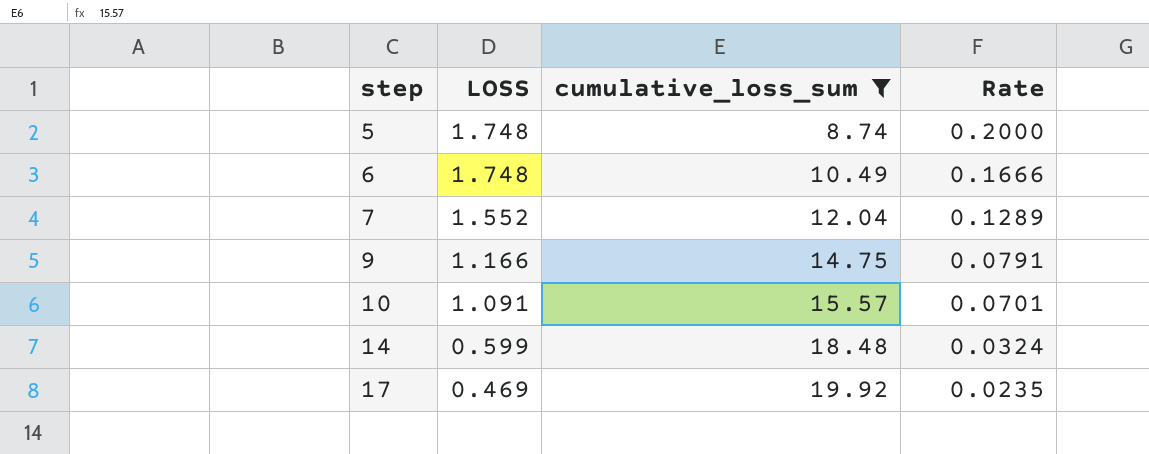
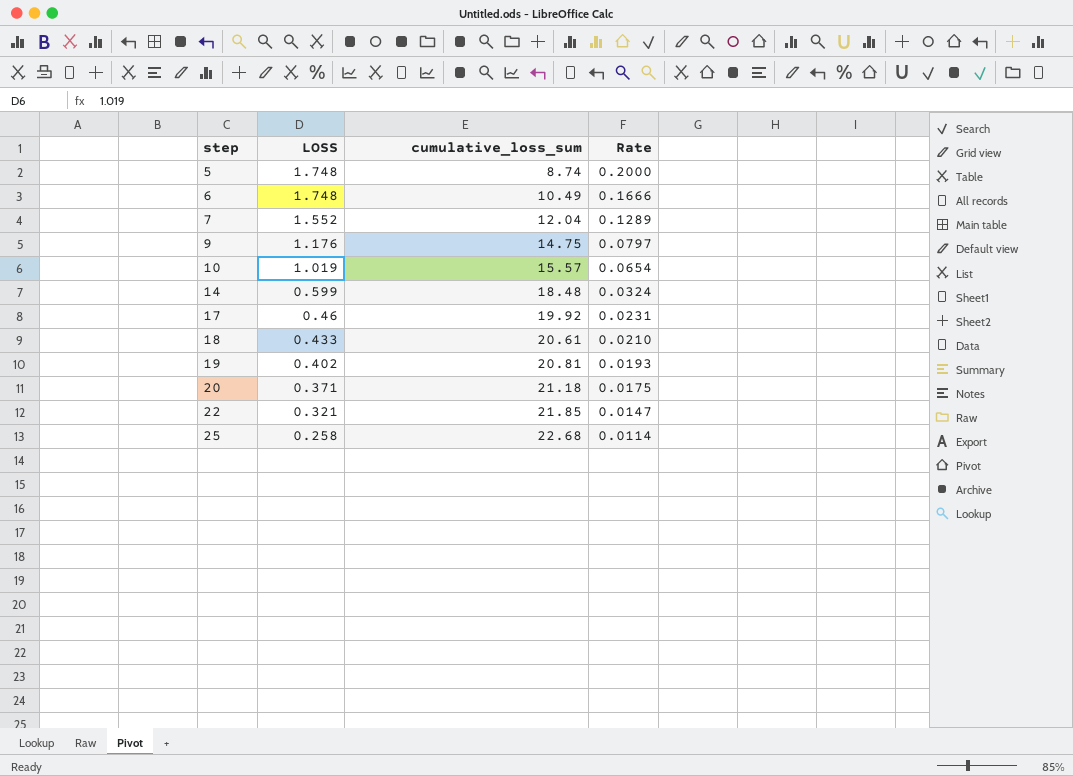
filter: cumulative_loss_sum <= 19.92 -> none
9 | LOSS: 1.166 -> 1.176
9 | Rate: 0.0791 -> 0.0797
10 | LOSS: 1.091 -> 1.019
10 | Rate: 0.0701 -> 0.0654
17 | LOSS: 0.469 -> 0.46
17 | Rate: 0.0235 -> 0.0231

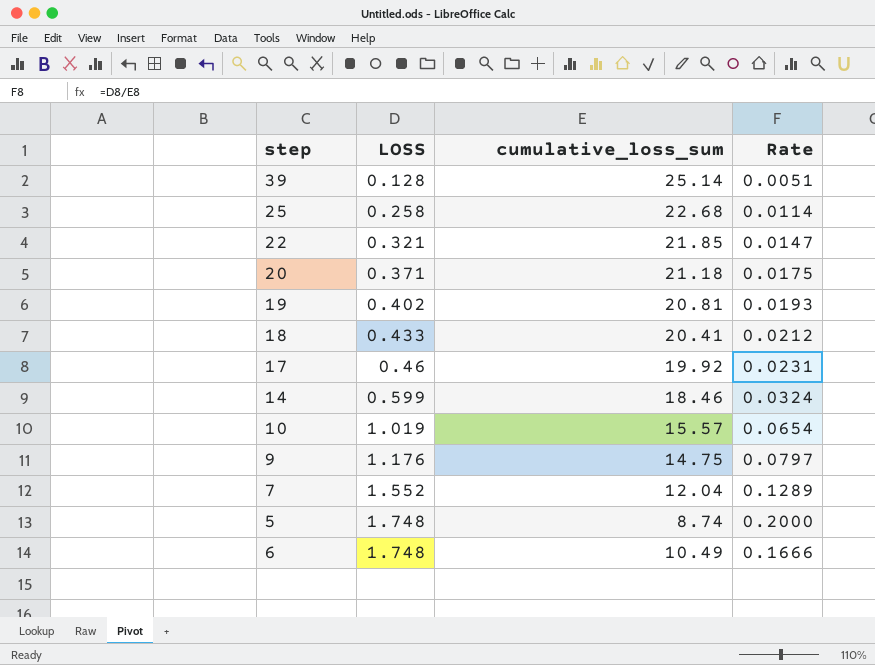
row order: step ascending -> LOSS ascending
row 39: none -> 0.128 | 25.14 | 0.0051
18 | cumulative_loss_sum: 20.61 -> 20.41
18 | Rate: 0.0210 -> 0.0212
14 | cumulative_loss_sum: 18.48 -> 18.46

